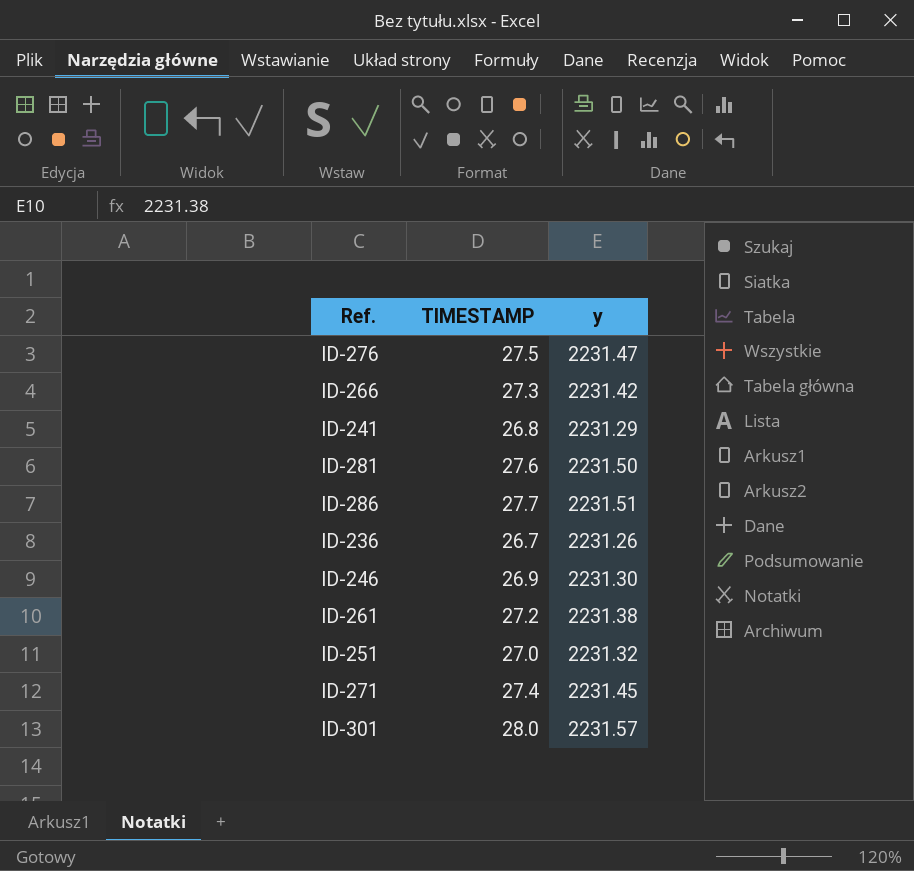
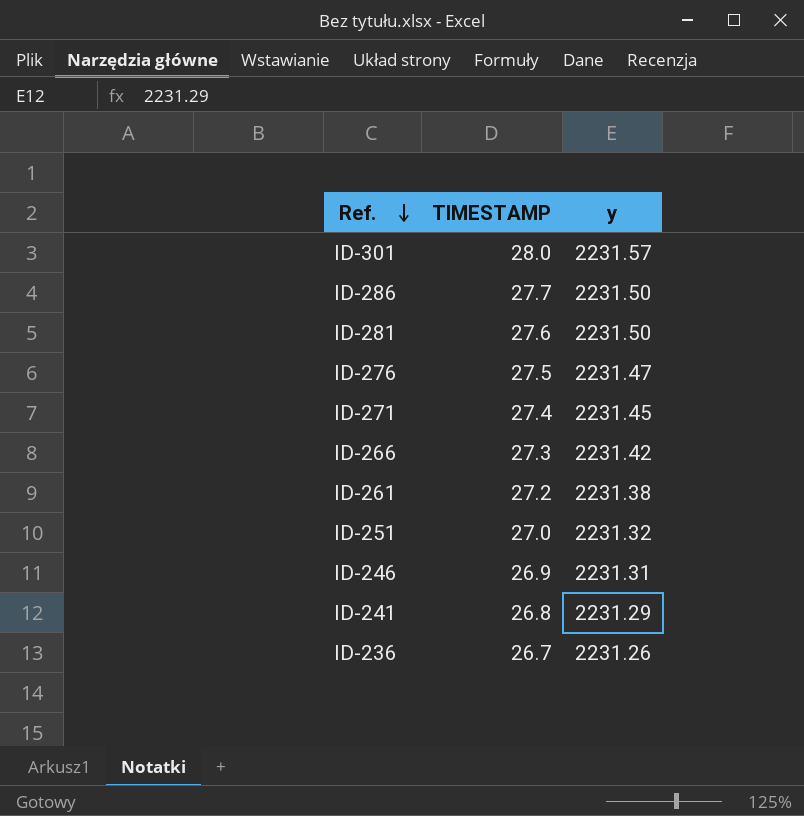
row order: none -> Ref. descending
ID-286 | y: 2231.51 -> 2231.50
ID-246 | y: 2231.30 -> 2231.31

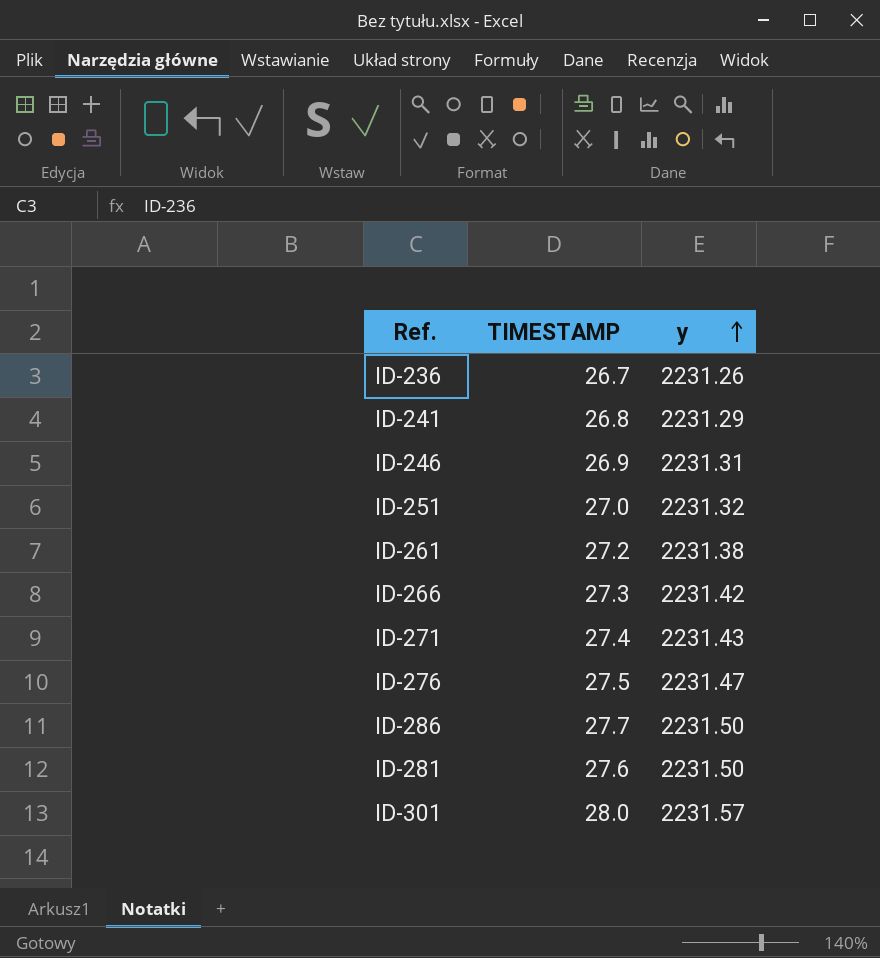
row order: Ref. descending -> y ascending
ID-271 | y: 2231.45 -> 2231.43

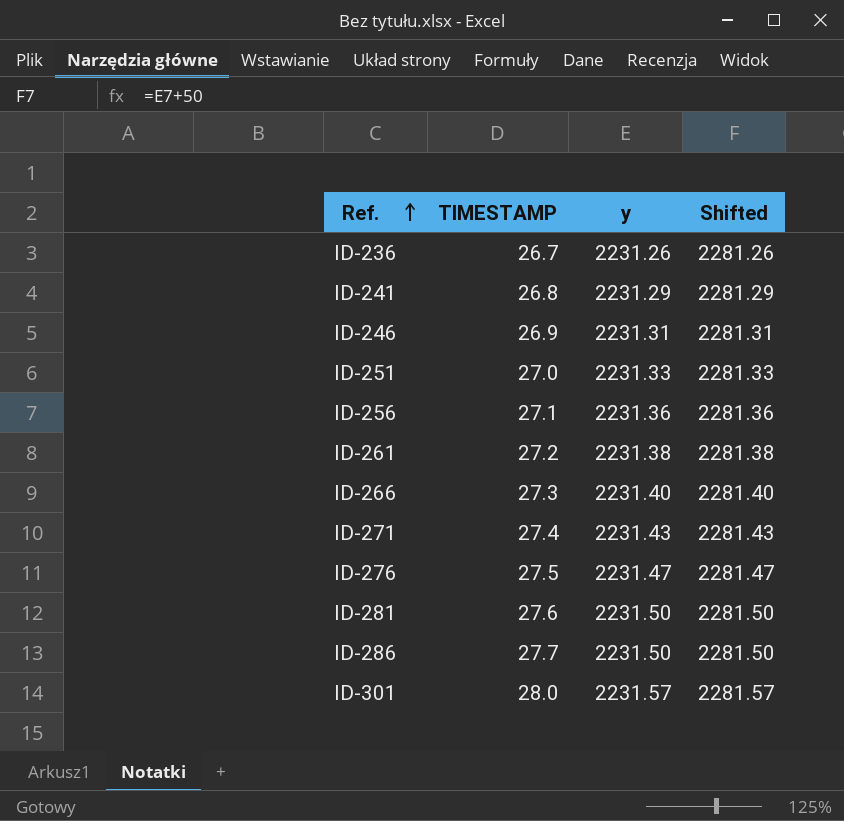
row order: y ascending -> Ref. ascending
column Shifted | formula: none -> [y] + 50
ID-251 | y: 2231.32 -> 2231.33
row ID-256: none -> 27.1 | 2231.36 | 2281.36
ID-266 | y: 2231.42 -> 2231.40

